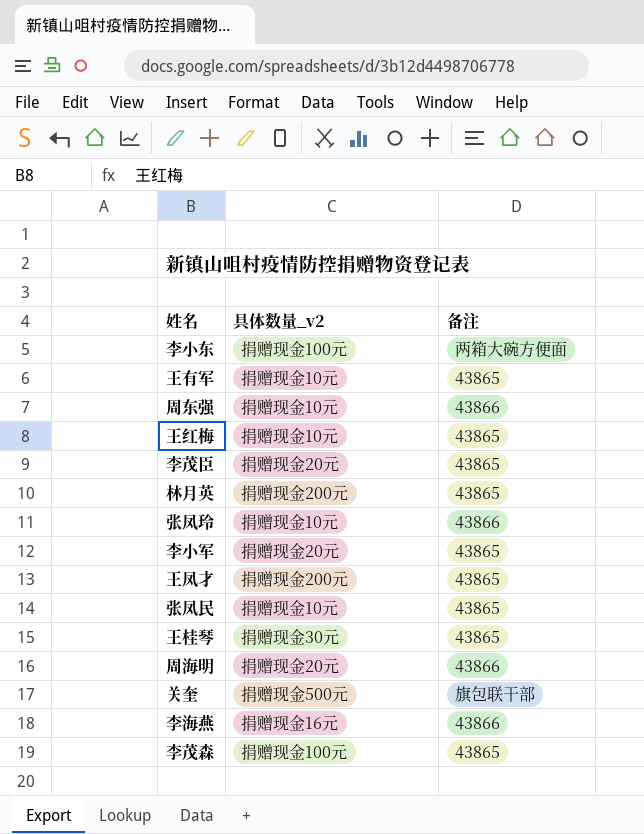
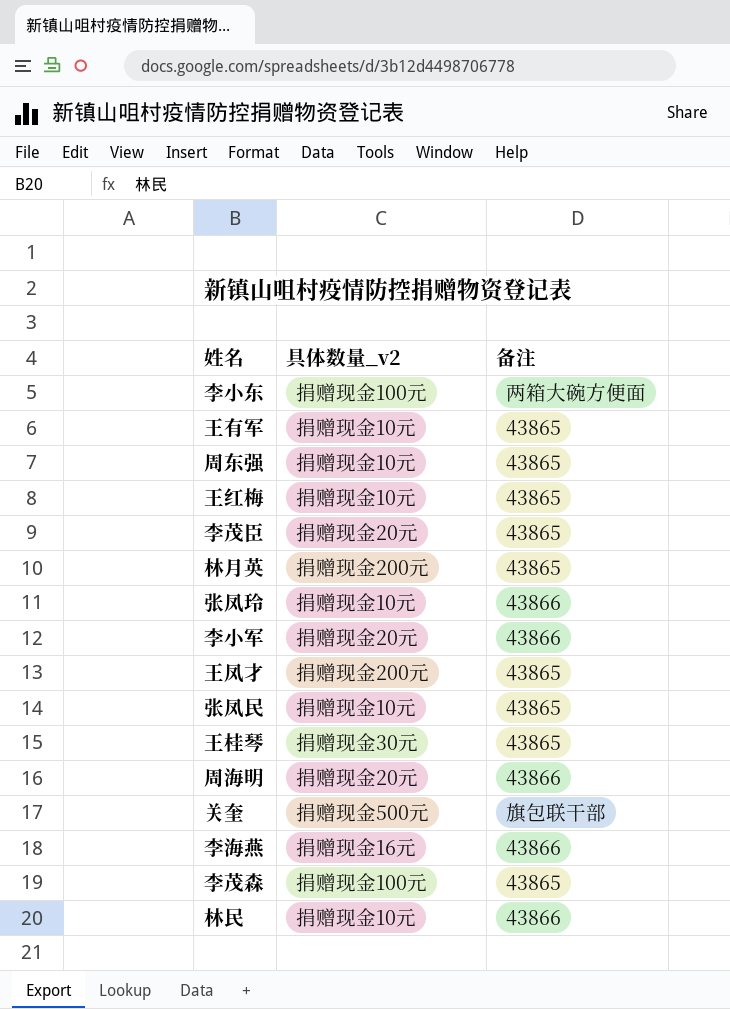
周东强 | 备注: 43866 -> 43865
李小军 | 备注: 43865 -> 43866
row 林民: none -> 捐赠现金10元 | 43866

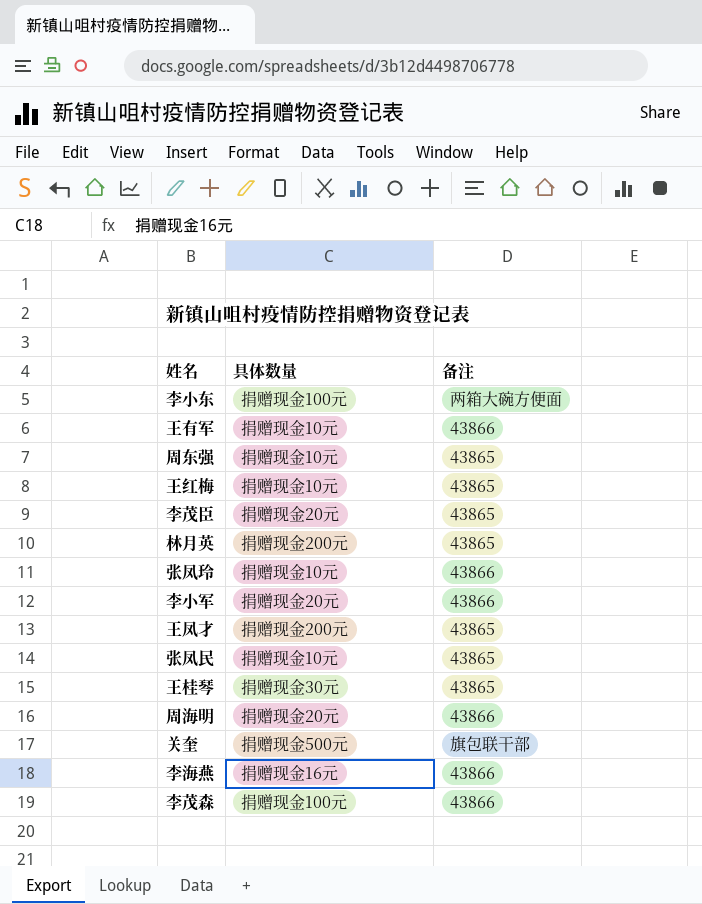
column name: 具体数量_v2 -> 具体数量
row 林民: 捐赠现金10元 | 43866 -> none
王有军 | 备注: 43865 -> 43866
李茂森 | 备注: 43865 -> 43866

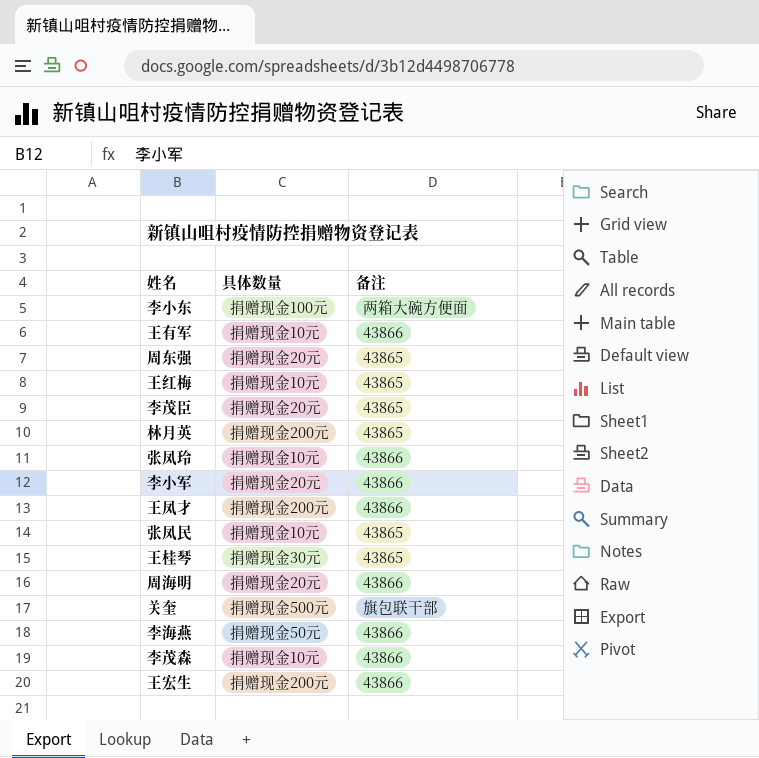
周东强 | 具体数量: 捐赠现金10元 -> 捐赠现金20元
王凤才 | 备注: 43865 -> 43866
李海燕 | 具体数量: 捐赠现金16元 -> 捐赠现金50元
李茂森 | 具体数量: 捐赠现金100元 -> 捐赠现金10元
row 王宏生: none -> 捐赠现金200元 | 43866

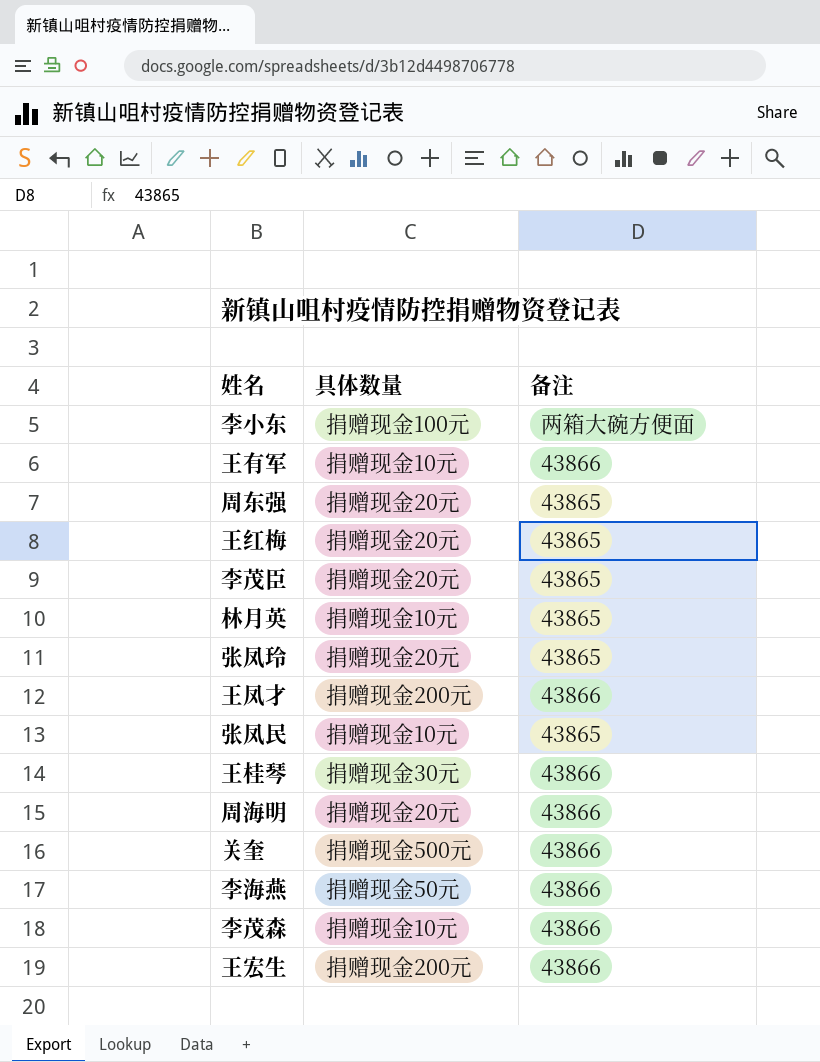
row 李小军: 捐赠现金20元 | 43866 -> none
王红梅 | 具体数量: 捐赠现金10元 -> 捐赠现金20元
林月英 | 具体数量: 捐赠现金200元 -> 捐赠现金10元
张凤玲 | 具体数量: 捐赠现金10元 -> 捐赠现金20元
张凤玲 | 备注: 43866 -> 43865
王桂琴 | 备注: 43865 -> 43866
关奎 | 备注: 旗包联干部 -> 43866

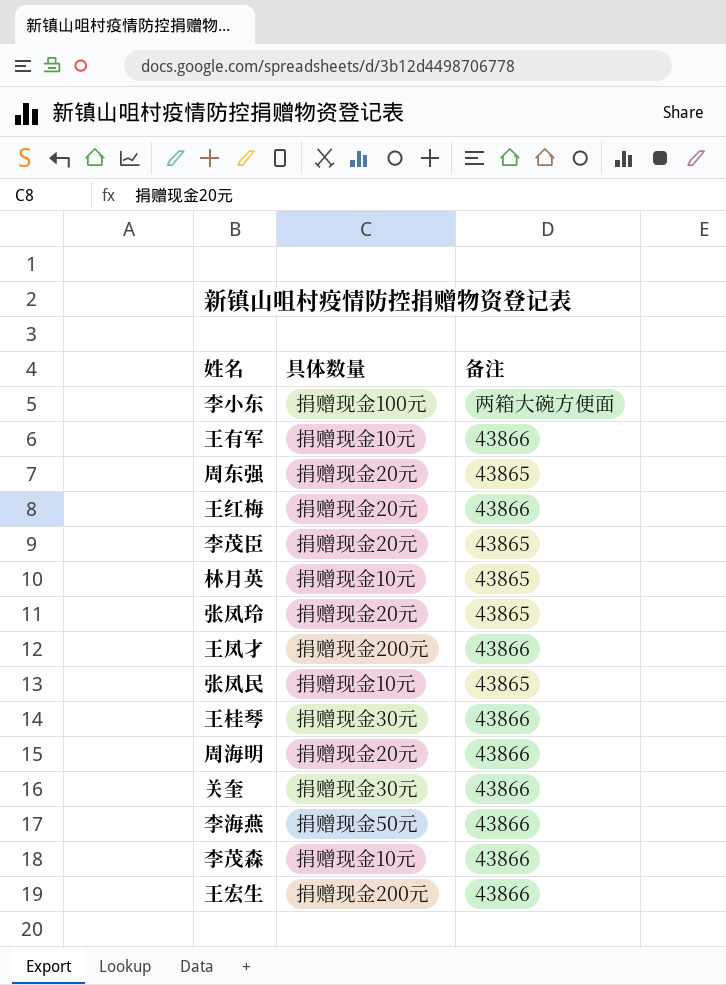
王红梅 | 备注: 43865 -> 43866
关奎 | 具体数量: 捐赠现金500元 -> 捐赠现金30元

